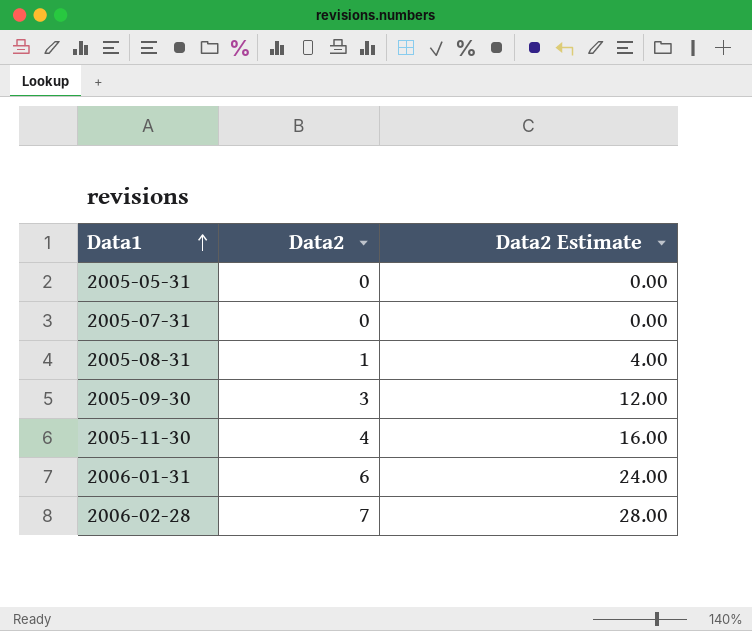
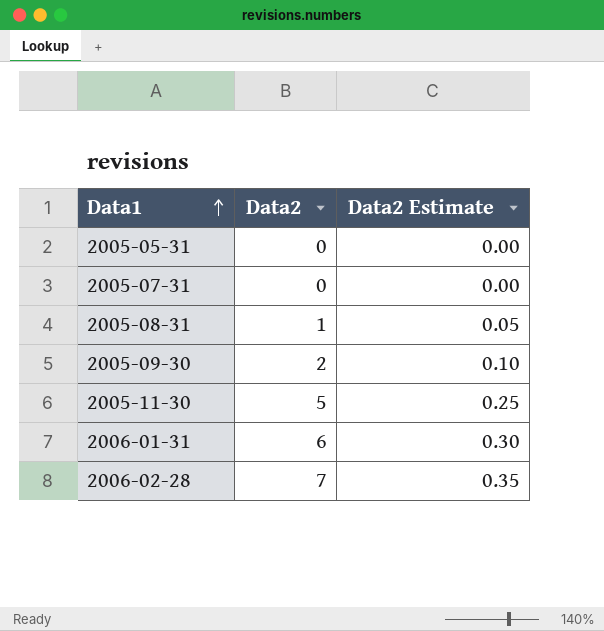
column Data2 Estimate | formula: [Data2] * 4 -> [Data2] * 0.05
2005-09-30 | Data2: 3 -> 2
2005-11-30 | Data2: 4 -> 5

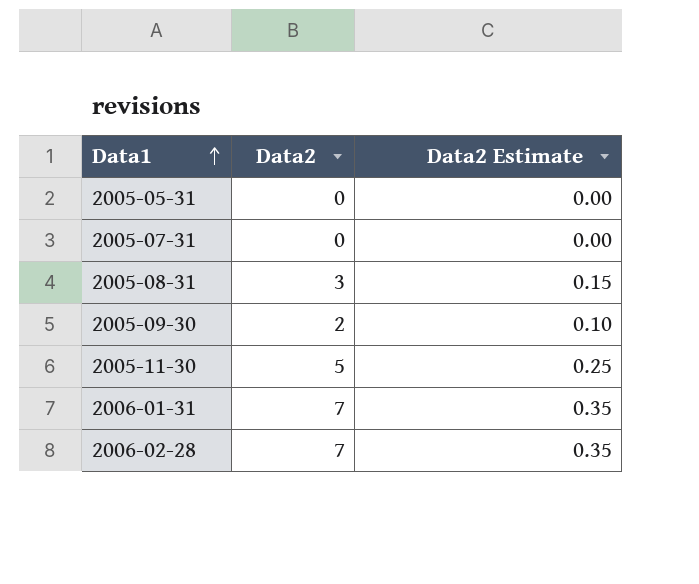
2005-08-31 | Data2: 1 -> 3
2005-08-31 | Data2 Estimate: 0.05 -> 0.15
2006-01-31 | Data2: 6 -> 7
2006-01-31 | Data2 Estimate: 0.30 -> 0.35

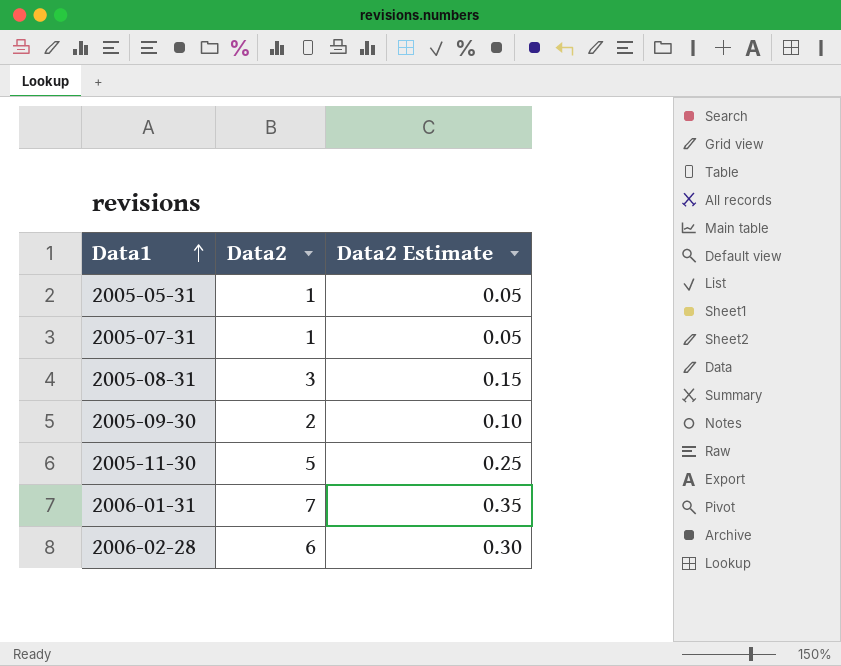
2005-05-31 | Data2: 0 -> 1
2005-05-31 | Data2 Estimate: 0.00 -> 0.05
2005-07-31 | Data2: 0 -> 1
2005-07-31 | Data2 Estimate: 0.00 -> 0.05
2006-02-28 | Data2: 7 -> 6
2006-02-28 | Data2 Estimate: 0.35 -> 0.30

